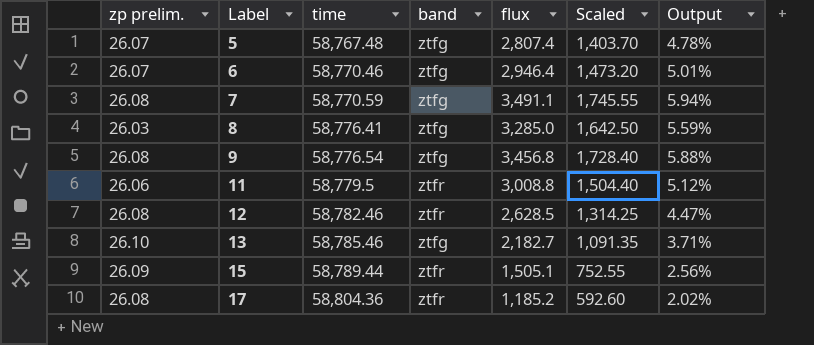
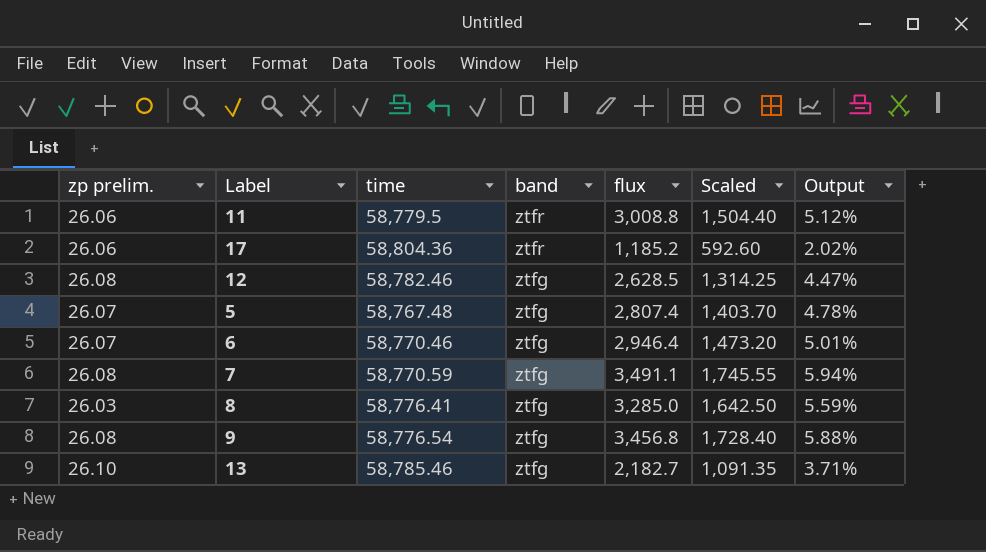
row order: Label ascending -> band descending
row 15: 26.09 | 58,789.44 | ztfr | 1,505.1 | 752.55 | 2.56% -> none
17 | zp prelim.: 26.08 -> 26.06
12 | band: ztfr -> ztfg

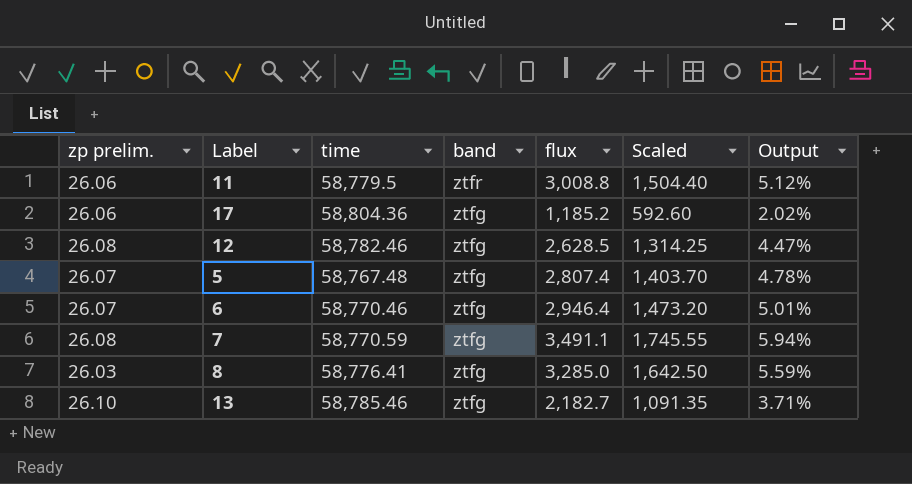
row 9: 26.08 | 58,776.54 | ztfg | 3,456.8 | 1,728.40 | 5.88% -> none
17 | band: ztfr -> ztfg

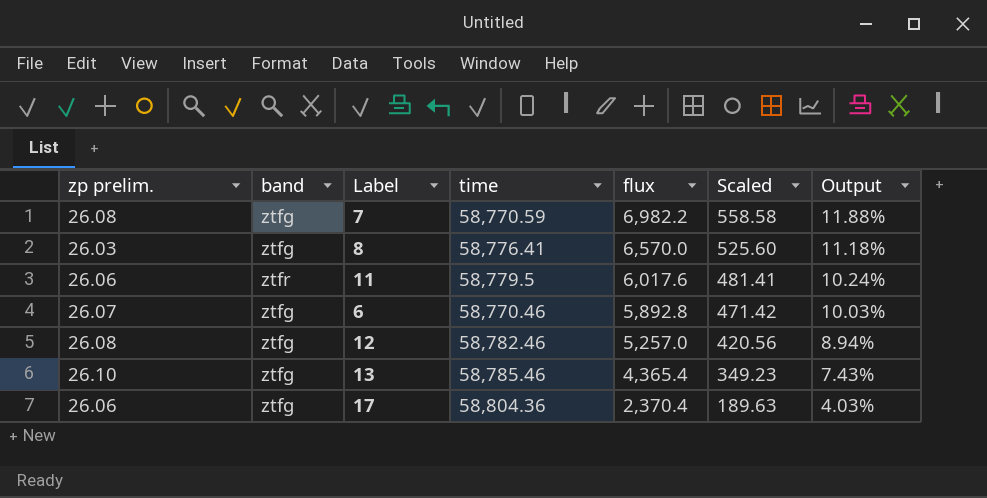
row order: band descending -> flux descending
column band | position: 4 -> 2
column Scaled | formula: [flux] * 0.5 -> [flux] * 0.08
row 5: 26.07 | 58,767.48 | ztfg | 2,807.4 | 1,403.70 | 4.78% -> none
7 | flux: 3,491.1 -> 6,982.2
7 | Output: 5.94% -> 11.88%
8 | flux: 3,285.0 -> 6,570.0
8 | Output: 5.59% -> 11.18%
11 | flux: 3,008.8 -> 6,017.6
11 | Output: 5.12% -> 10.24%
6 | flux: 2,946.4 -> 5,892.8
6 | Output: 5.01% -> 10.03%
12 | flux: 2,628.5 -> 5,257.0
12 | Output: 4.47% -> 8.94%
13 | flux: 2,182.7 -> 4,365.4
13 | Output: 3.71% -> 7.43%
17 | flux: 1,185.2 -> 2,370.4
17 | Output: 2.02% -> 4.03%

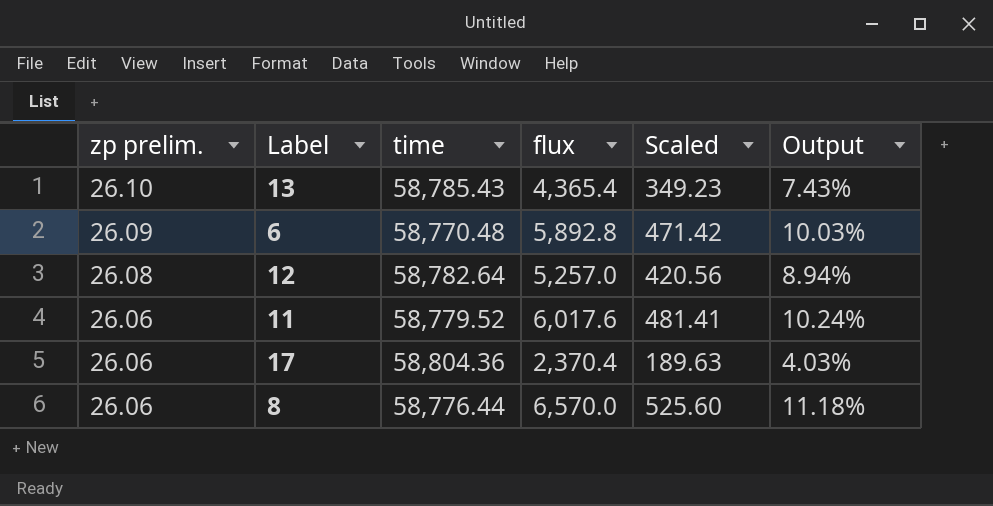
row order: flux descending -> zp prelim. descending
column band | position: 2 -> none
row 7: 26.08 | ztfg | 58,770.59 | 6,982.2 | 558.58 | 11.88% -> none
13 | time: 58,785.46 -> 58,785.43
6 | zp prelim.: 26.07 -> 26.09
6 | time: 58,770.46 -> 58,770.48
12 | time: 58,782.46 -> 58,782.64
11 | time: 58,779.5 -> 58,779.52
8 | zp prelim.: 26.03 -> 26.06
8 | time: 58,776.41 -> 58,776.44

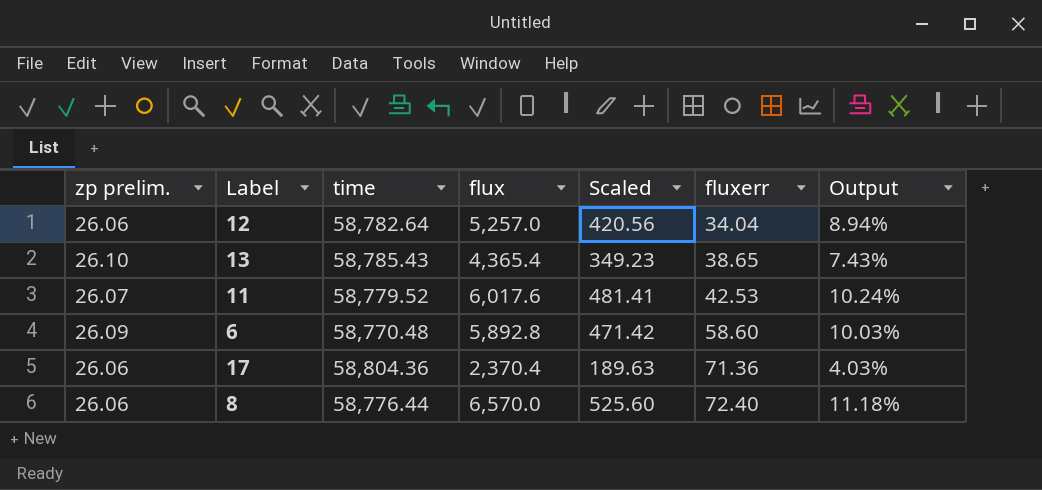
row order: zp prelim. descending -> fluxerr ascending
column fluxerr | position: none -> 6
12 | zp prelim.: 26.08 -> 26.06
11 | zp prelim.: 26.06 -> 26.07

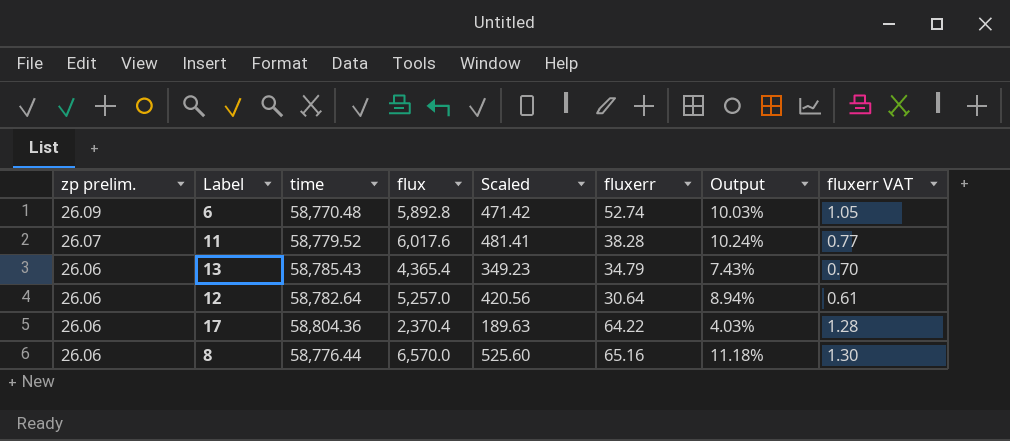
row order: fluxerr ascending -> zp prelim. descending
column fluxerr VAT | formula: none -> [fluxerr] * 0.02
6 | fluxerr: 58.60 -> 52.74
11 | fluxerr: 42.53 -> 38.28
13 | zp prelim.: 26.10 -> 26.06
13 | fluxerr: 38.65 -> 34.79
12 | fluxerr: 34.04 -> 30.64
17 | fluxerr: 71.36 -> 64.22
8 | fluxerr: 72.40 -> 65.16

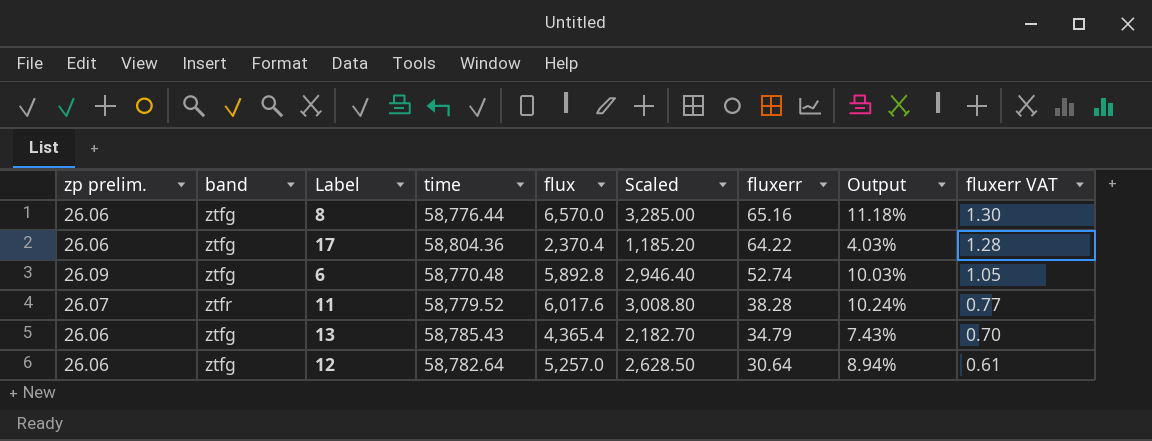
row order: zp prelim. descending -> fluxerr descending
column band | position: none -> 2
column Scaled | formula: [flux] * 0.08 -> [flux] * 0.5

